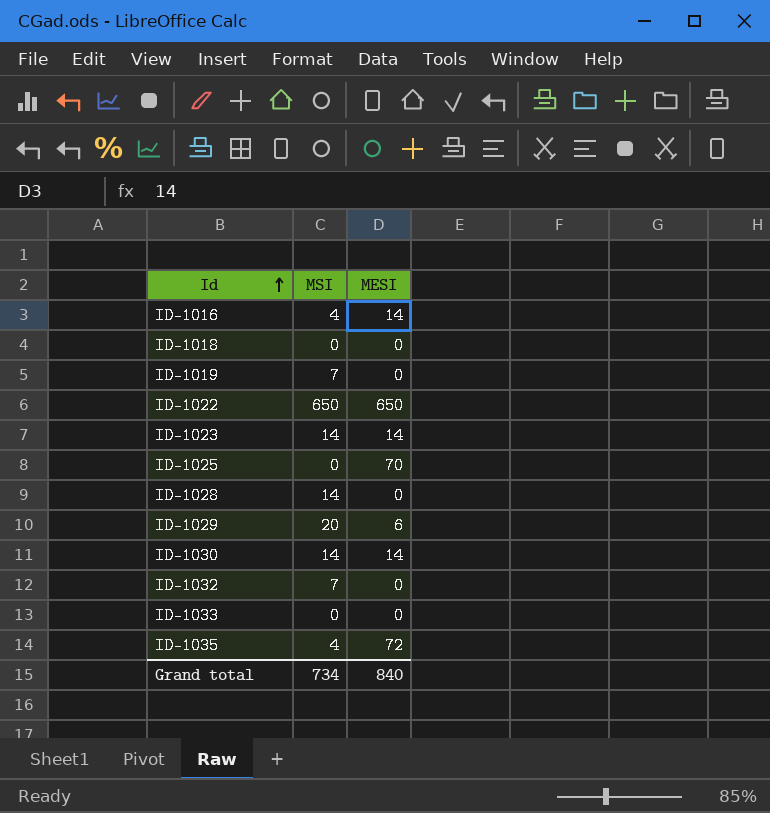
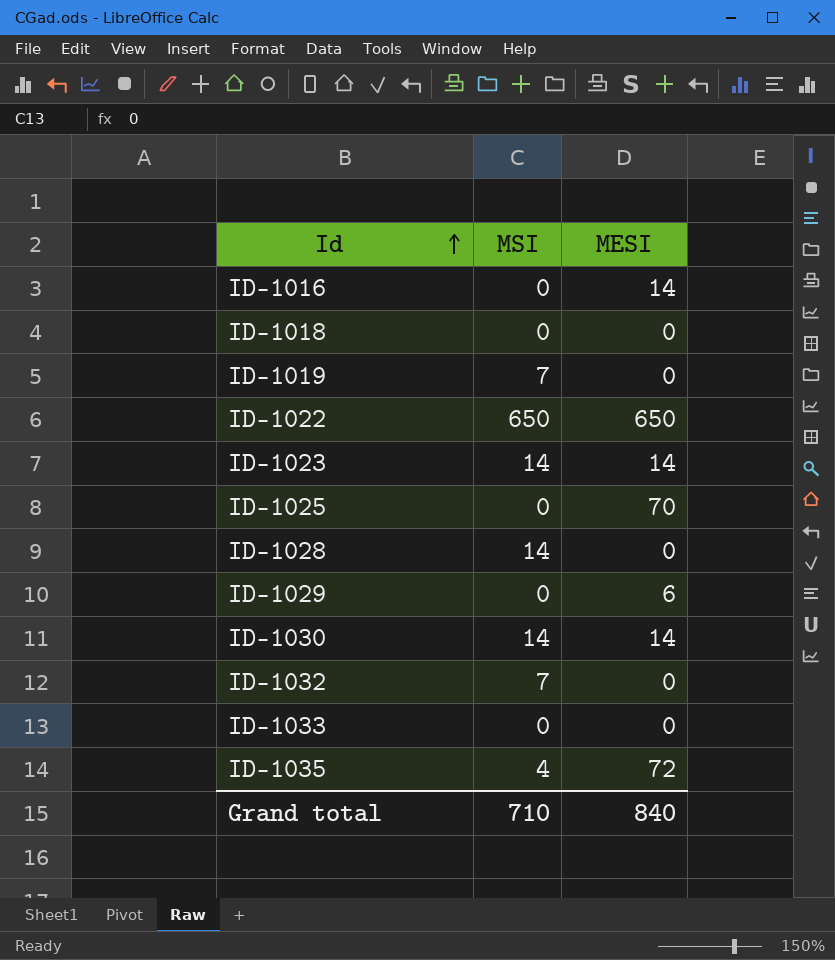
ID-1016 | MSI: 4 -> 0
ID-1029 | MSI: 20 -> 0
Grand total | MSI: 734 -> 710

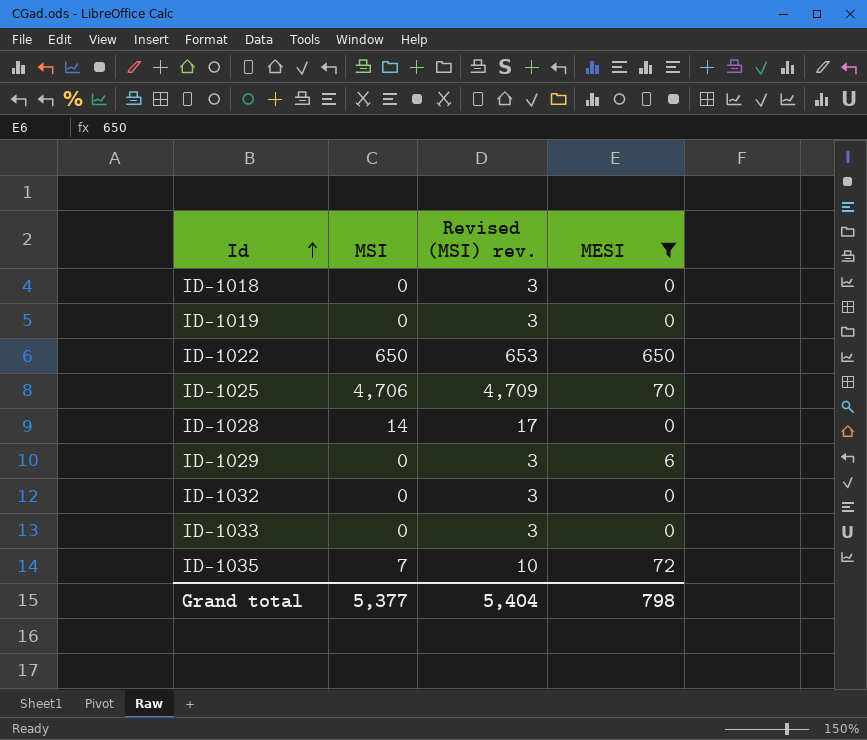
filter: none -> MESI != 14
column Revised (MSI) rev. | formula: none -> [MSI] + 3
ID-1019 | MSI: 7 -> 0
ID-1025 | MSI: 0 -> 4,706
ID-1032 | MSI: 7 -> 0
ID-1035 | MSI: 4 -> 7
Grand total | MSI: 710 -> 5,377
Grand total | MESI: 840 -> 798

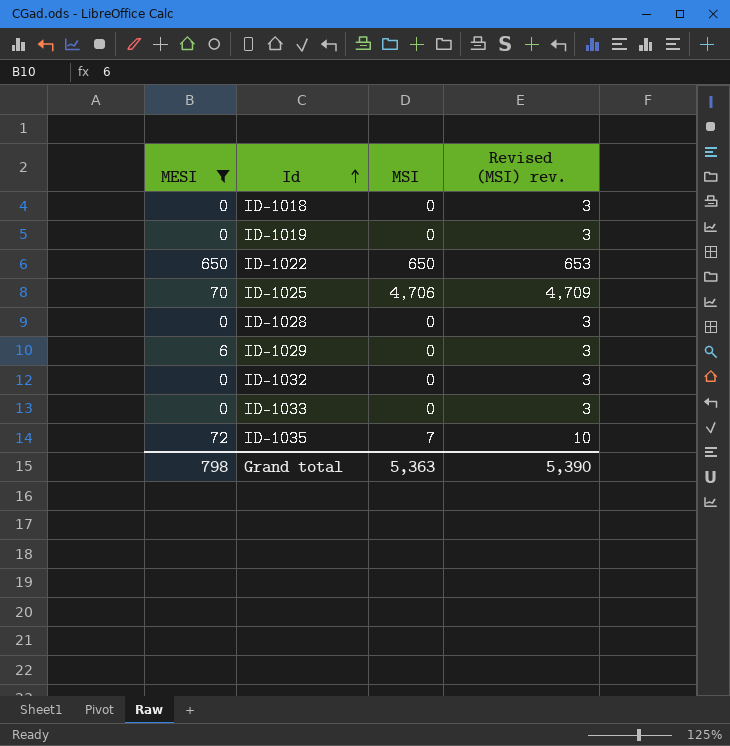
column MESI | position: 4 -> 1
ID-1028 | MSI: 14 -> 0
ID-1028 | Revised (MSI) rev.: 17 -> 3
Grand total | MSI: 5,377 -> 5,363
Grand total | Revised (MSI) rev.: 5,404 -> 5,390

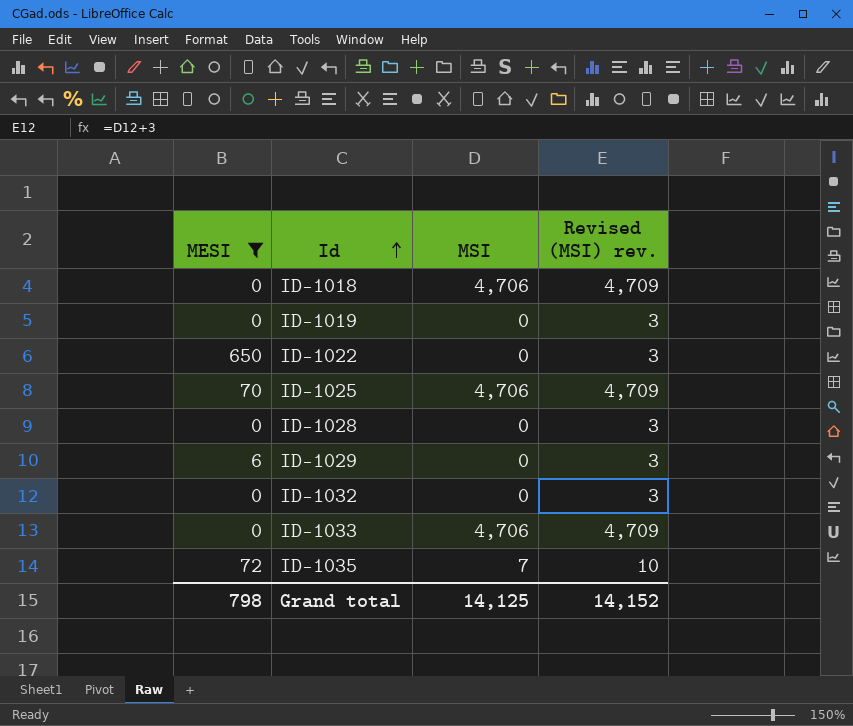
ID-1018 | MSI: 0 -> 4,706
ID-1018 | Revised (MSI) rev.: 3 -> 4,709
ID-1022 | MSI: 650 -> 0
ID-1022 | Revised (MSI) rev.: 653 -> 3
ID-1033 | MSI: 0 -> 4,706
ID-1033 | Revised (MSI) rev.: 3 -> 4,709
Grand total | MSI: 5,363 -> 14,125
Grand total | Revised (MSI) rev.: 5,390 -> 14,152

